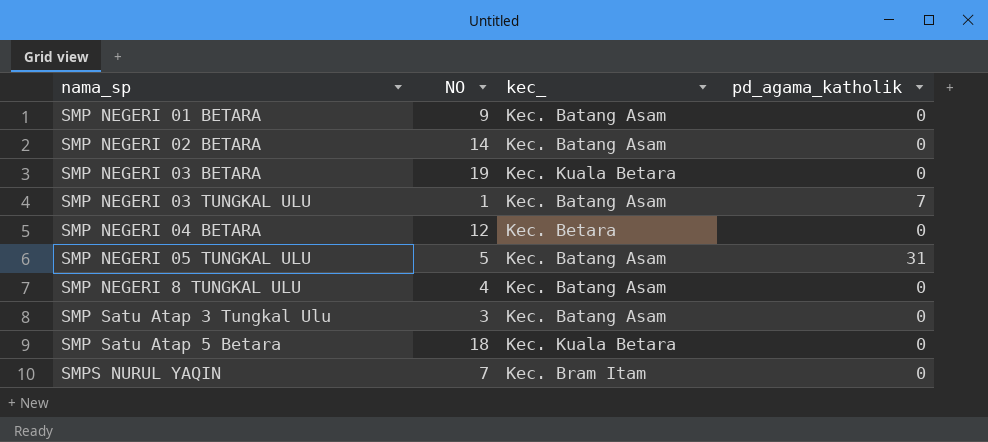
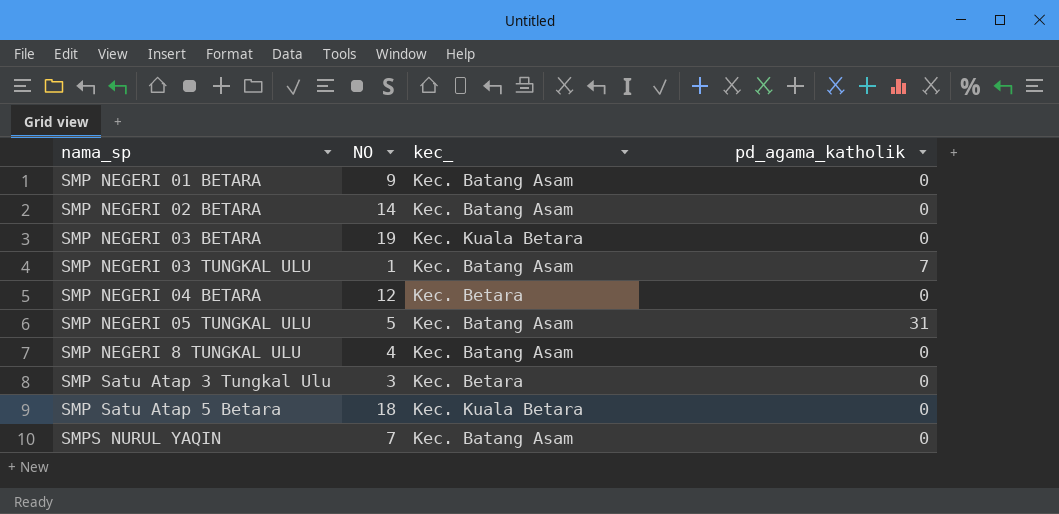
SMP Satu Atap 3 Tungkal Ulu | kec_: Kec. Batang Asam -> Kec. Betara
SMPS NURUL YAQIN | kec_: Kec. Bram Itam -> Kec. Batang Asam

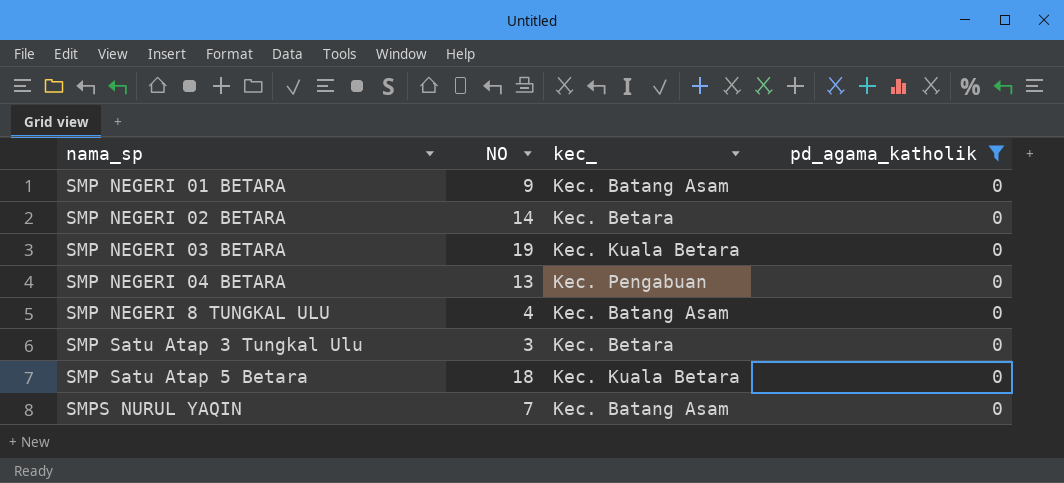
filter: none -> pd_agama_katholik = 0
SMP NEGERI 02 BETARA | kec_: Kec. Batang Asam -> Kec. Betara
SMP NEGERI 04 BETARA | NO: 12 -> 13
SMP NEGERI 04 BETARA | kec_: Kec. Betara -> Kec. Pengabuan

